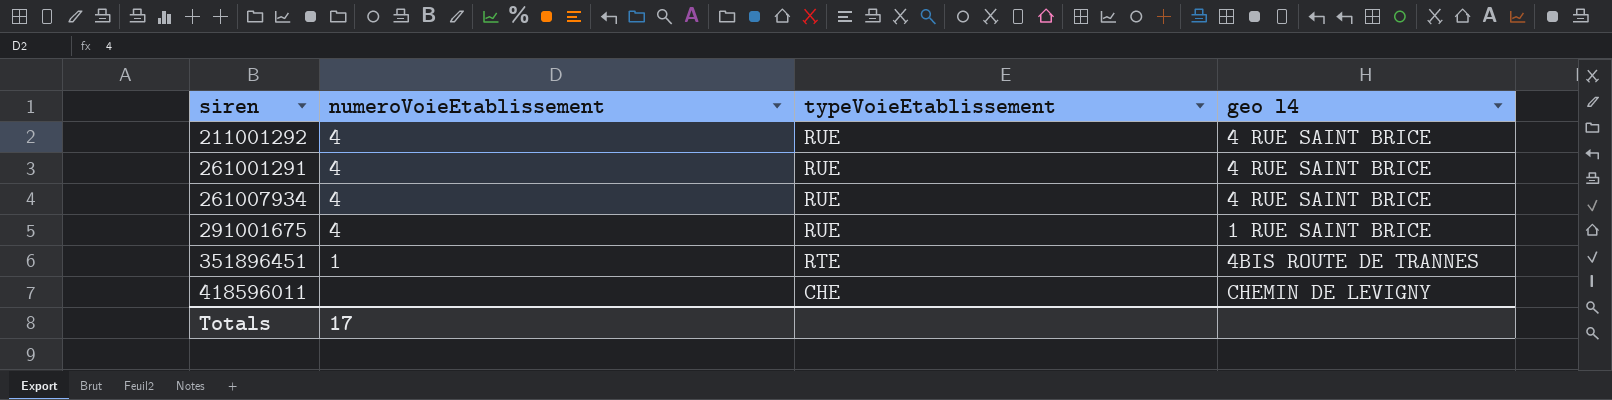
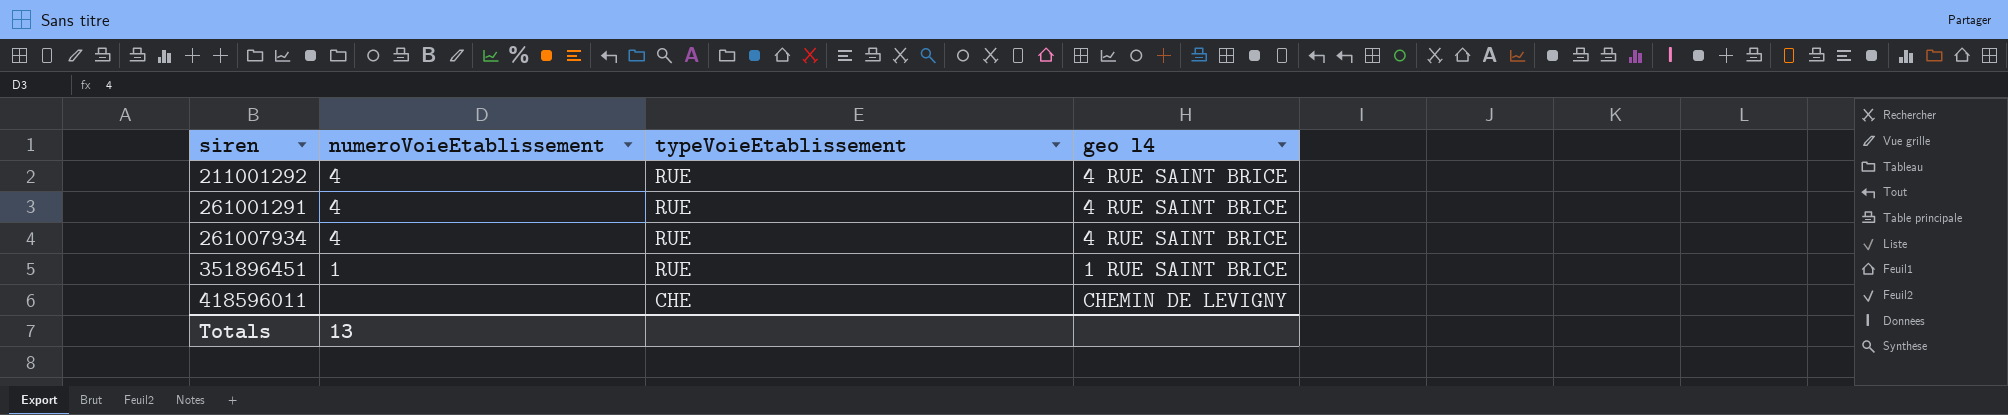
row 291001675: 4 | RUE | 1 RUE SAINT BRICE -> none
351896451 | typeVoieEtablissement: RTE -> RUE
351896451 | geo l4: 4BIS ROUTE DE TRANNES -> 1 RUE SAINT BRICE
Totals | numeroVoieEtablissement: 17 -> 13

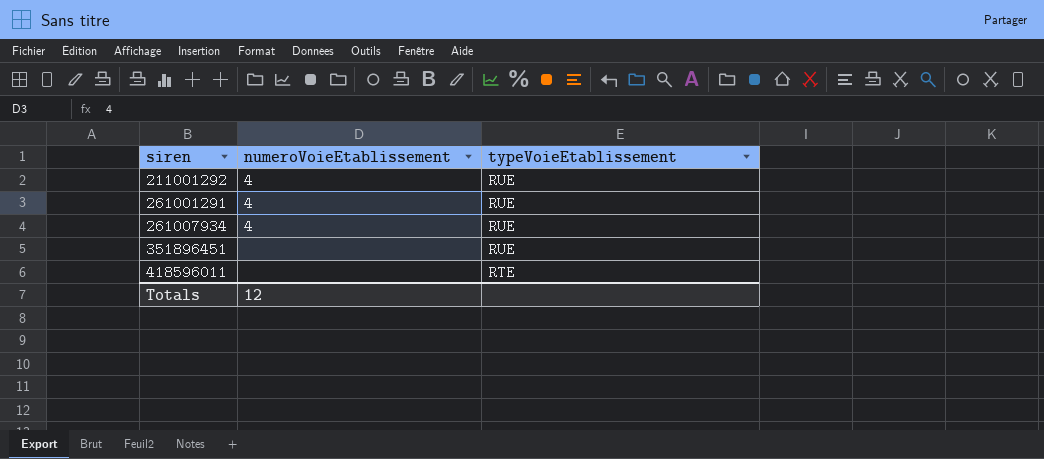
column geo l4 | position: 4 -> none
351896451 | numeroVoieEtablissement: 1 -> none
418596011 | typeVoieEtablissement: CHE -> RTE
Totals | numeroVoieEtablissement: 13 -> 12

